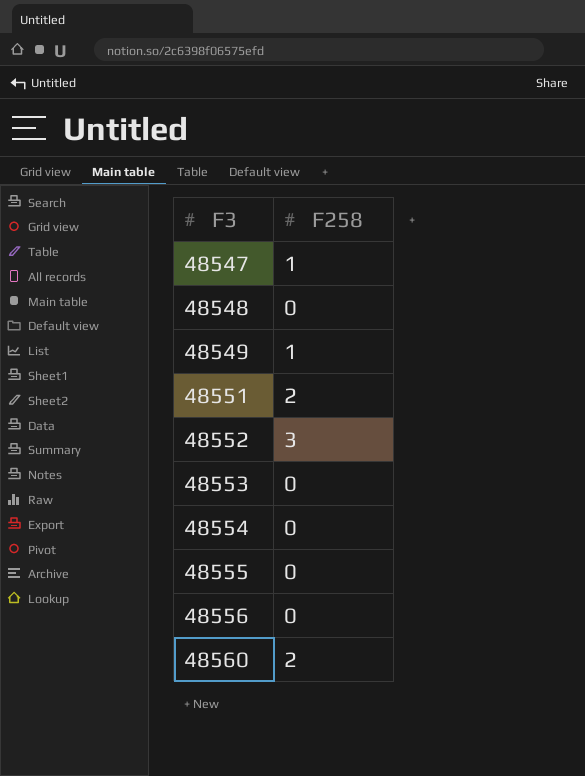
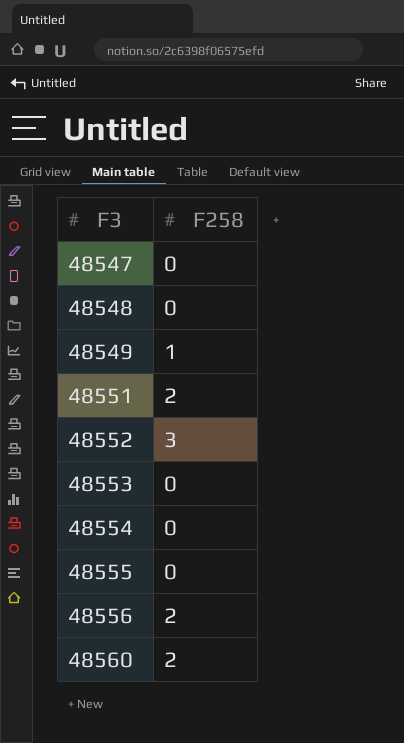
48547 | F258: 1 -> 0
48556 | F258: 0 -> 2

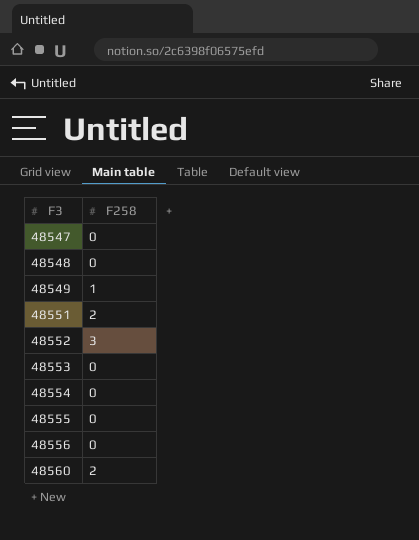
48556 | F258: 2 -> 0

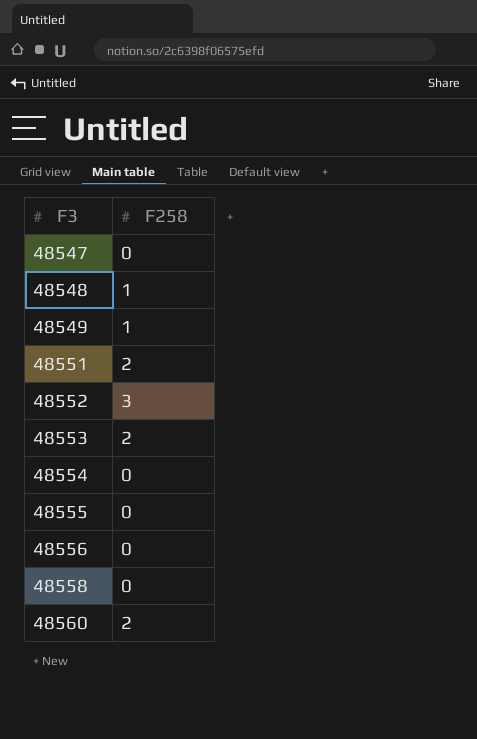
48548 | F258: 0 -> 1
48553 | F258: 0 -> 2
row 48558: none -> 0

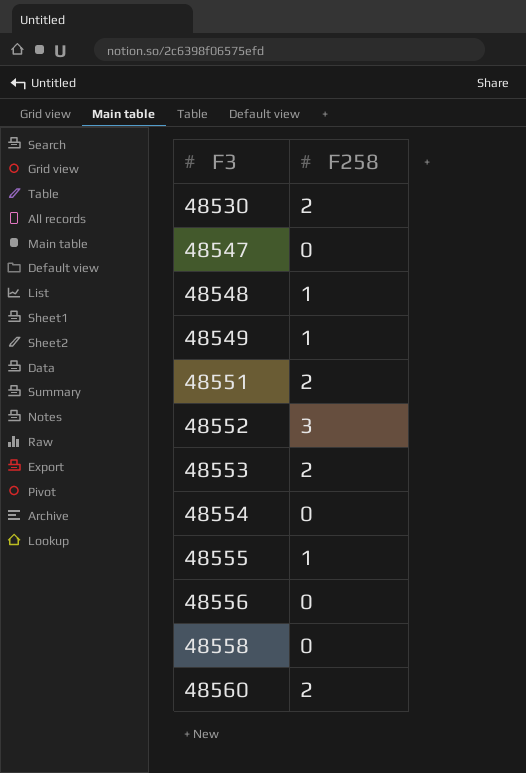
row 48530: none -> 2
48555 | F258: 0 -> 1

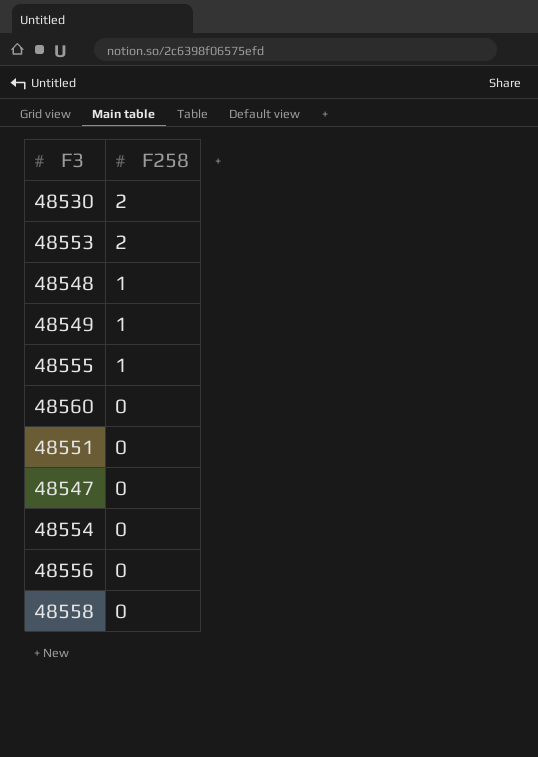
row order: F3 ascending -> F258 descending
row 48552: 3 -> none
48560 | F258: 2 -> 0
48551 | F258: 2 -> 0

